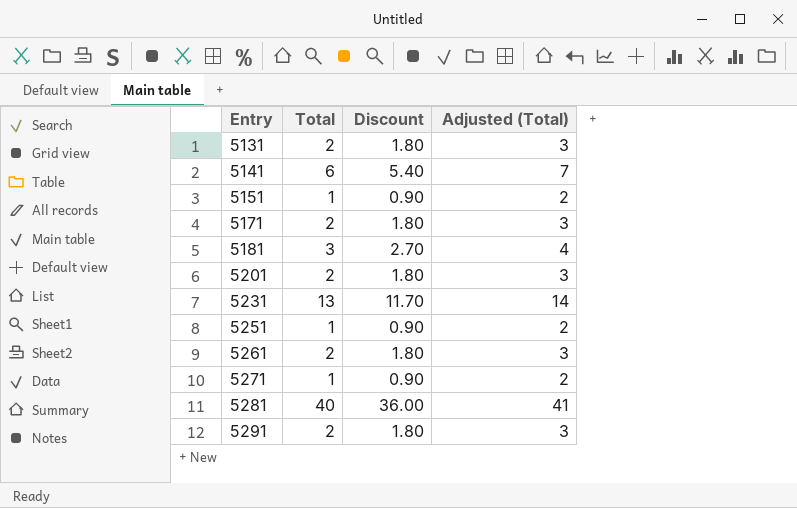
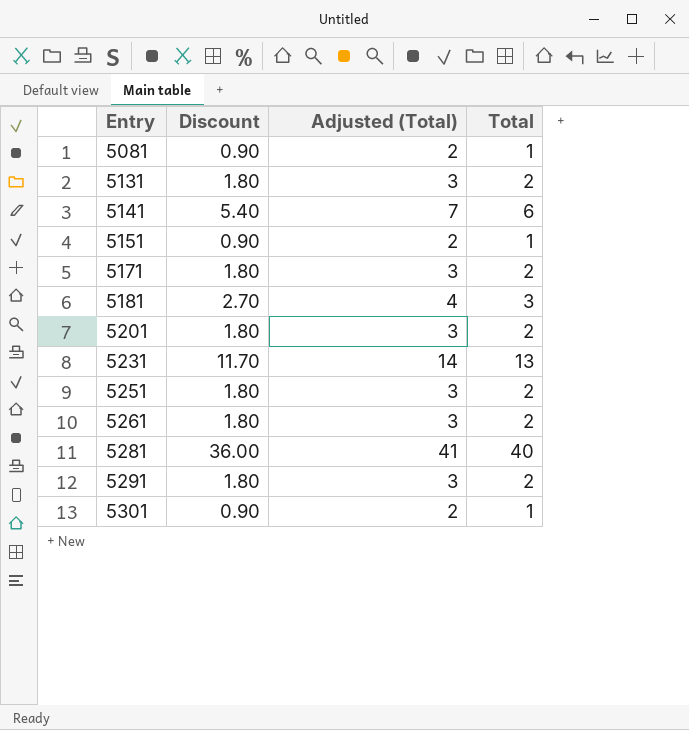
column Total | position: 2 -> 4
row 5271: 1 | 0.90 | 2 -> none
row 5081: none -> 0.90 | 2 | 1
5251 | Discount: 0.90 -> 1.80
5251 | Adjusted (Total): 2 -> 3
5251 | Total: 1 -> 2
row 5301: none -> 0.90 | 2 | 1

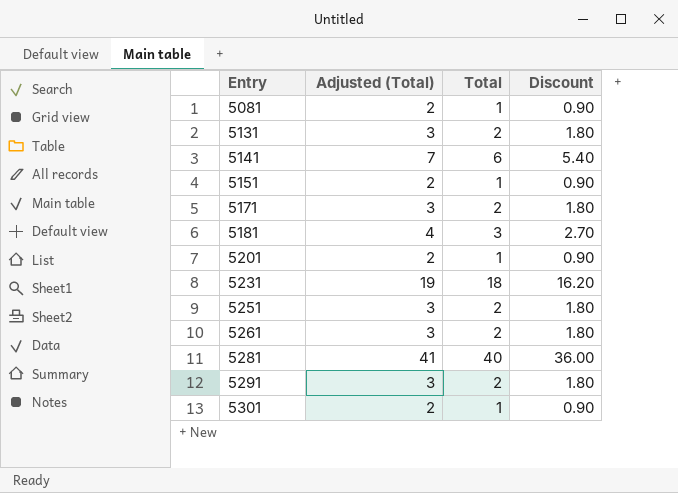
column Discount | position: 2 -> 4
5201 | Adjusted (Total): 3 -> 2
5201 | Total: 2 -> 1
5201 | Discount: 1.80 -> 0.90
5231 | Adjusted (Total): 14 -> 19
5231 | Total: 13 -> 18
5231 | Discount: 11.70 -> 16.20

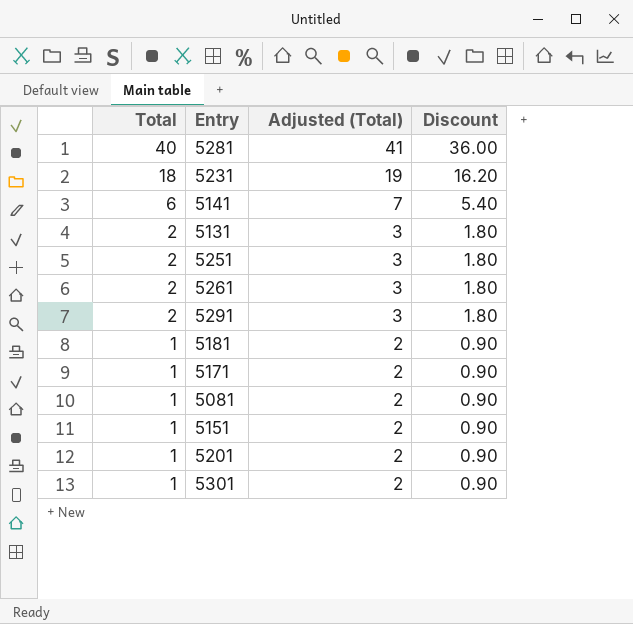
row order: Entry ascending -> Total descending
column Total | position: 3 -> 1
5181 | Total: 3 -> 1
5181 | Adjusted (Total): 4 -> 2
5181 | Discount: 2.70 -> 0.90
5171 | Total: 2 -> 1
5171 | Adjusted (Total): 3 -> 2
5171 | Discount: 1.80 -> 0.90

